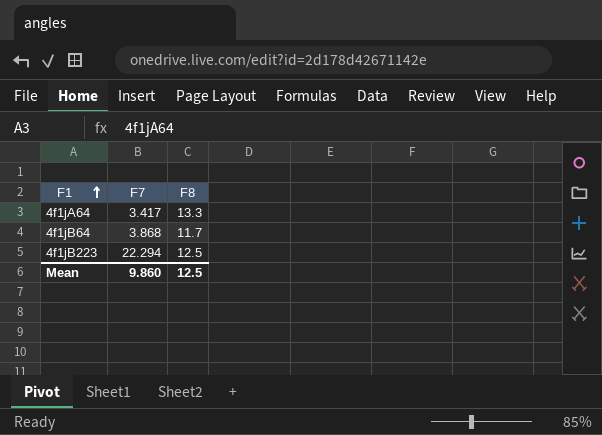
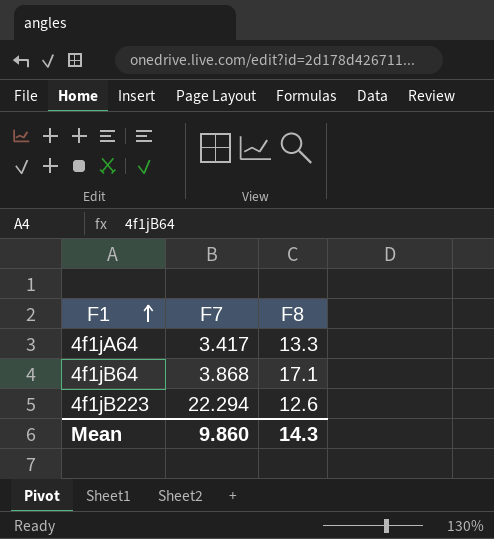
4f1jB64 | F8: 11.7 -> 17.1
4f1jB223 | F8: 12.5 -> 12.6
Mean | F8: 12.5 -> 14.3

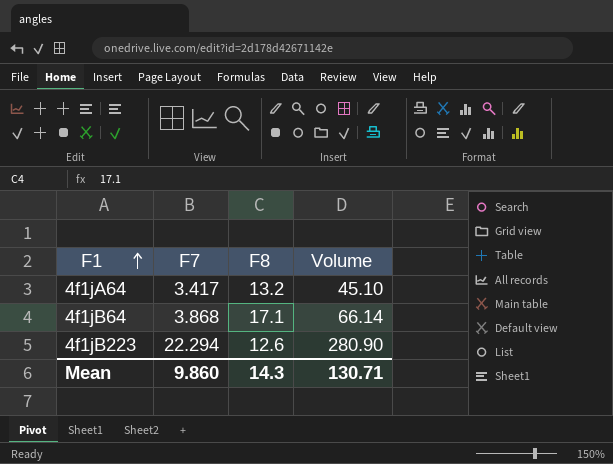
column Volume | formula: none -> [F7] * [F8]
4f1jA64 | F8: 13.3 -> 13.2

